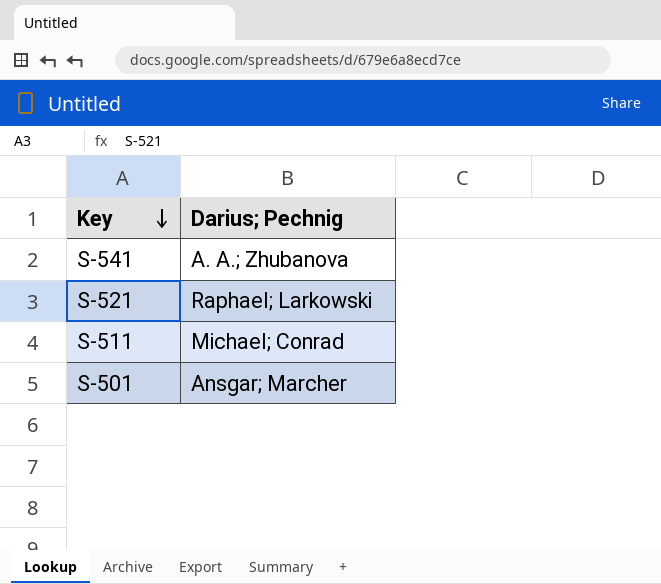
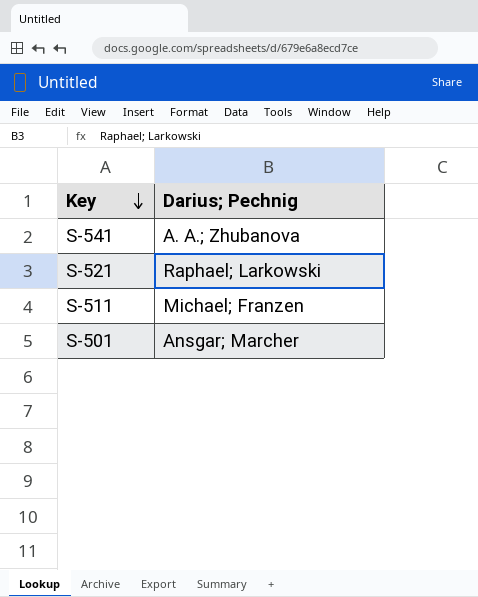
S-511 | Darius; Pechnig: Michael; Conrad -> Michael; Franzen

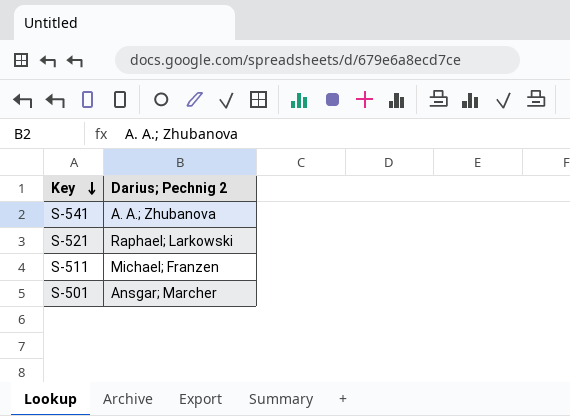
column name: Darius; Pechnig -> Darius; Pechnig 2

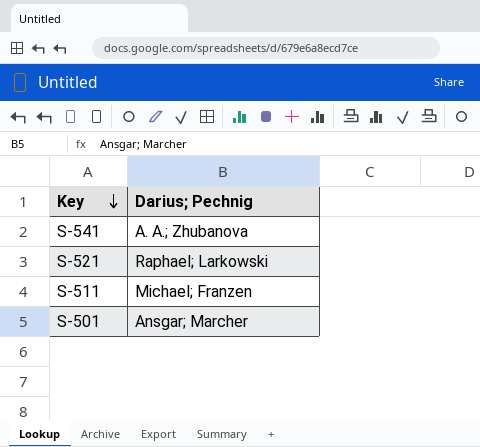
column name: Darius; Pechnig 2 -> Darius; Pechnig

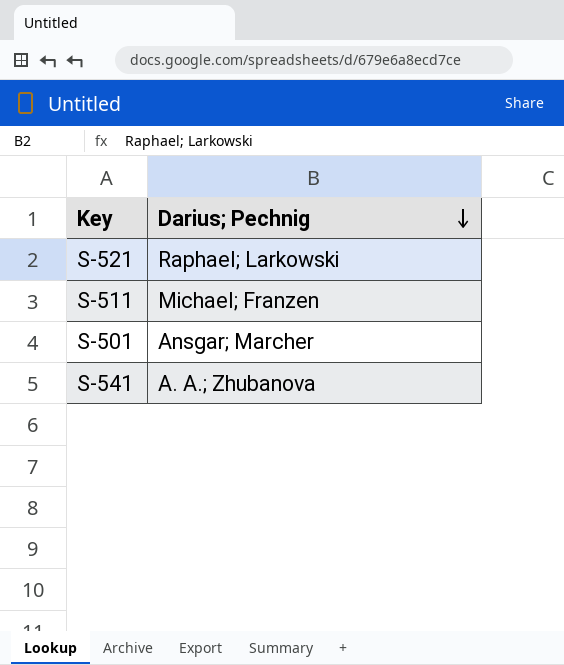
row order: Key descending -> Darius; Pechnig descending

